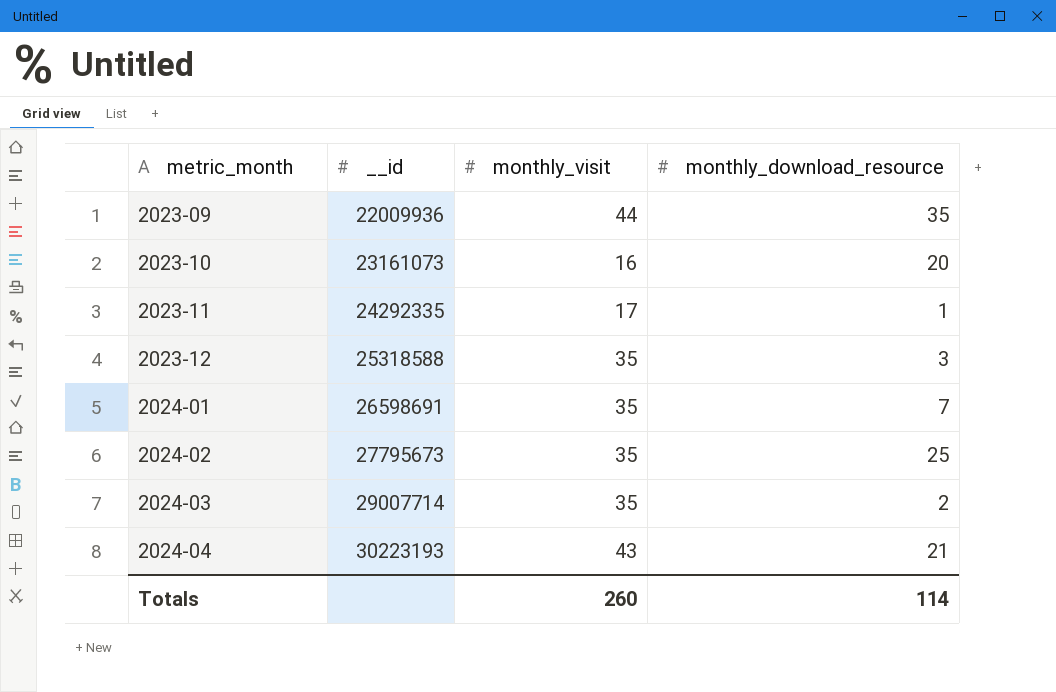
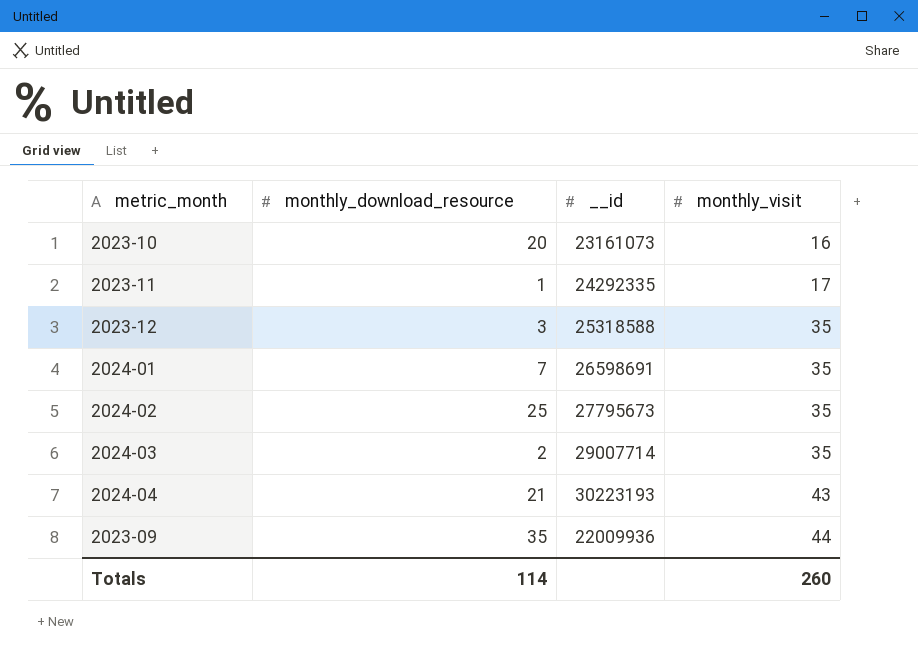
row order: metric_month ascending -> monthly_visit ascending
column monthly_download_resource | position: 4 -> 2

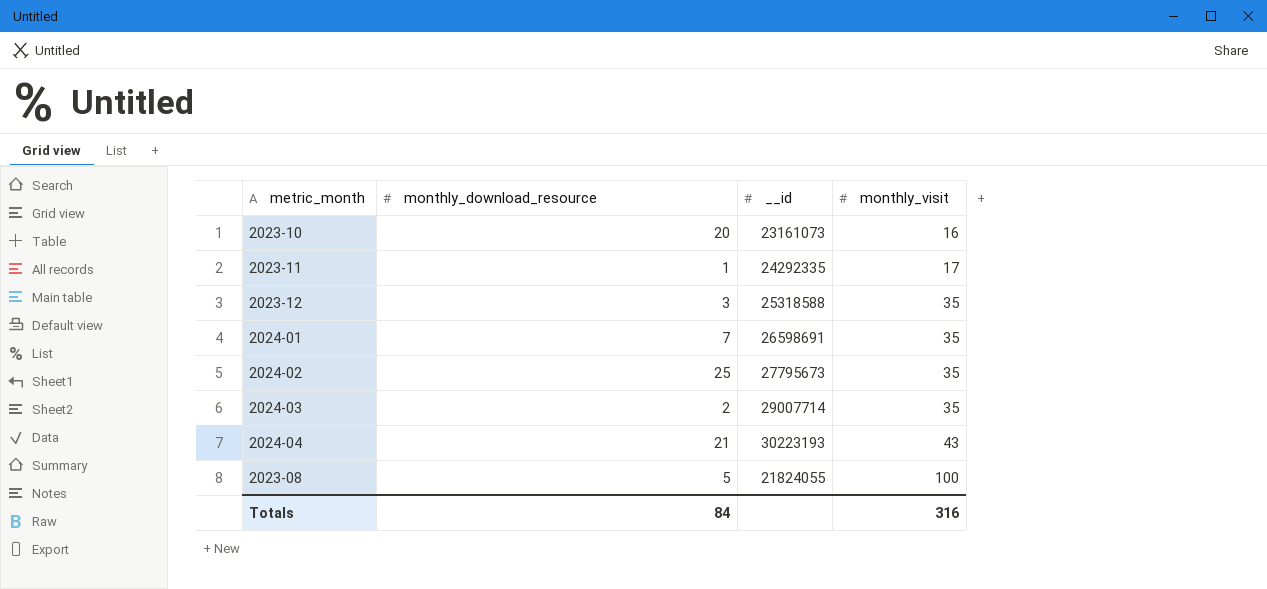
row 2023-09: 35 | 22009936 | 44 -> none
row 2023-08: none -> 5 | 21824055 | 100
Totals | monthly_download_resource: 114 -> 84
Totals | monthly_visit: 260 -> 316

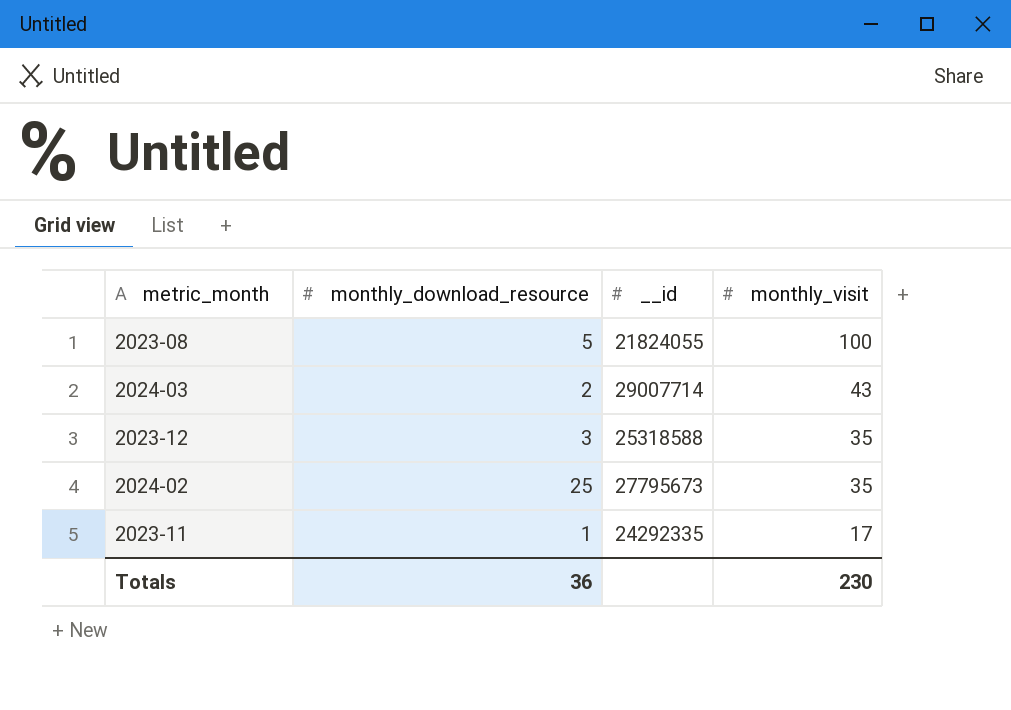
row order: monthly_visit ascending -> monthly_visit descending
row 2023-10: 20 | 23161073 | 16 -> none
row 2024-01: 7 | 26598691 | 35 -> none
row 2024-04: 21 | 30223193 | 43 -> none
2024-03 | monthly_visit: 35 -> 43
Totals | monthly_download_resource: 84 -> 36
Totals | monthly_visit: 316 -> 230

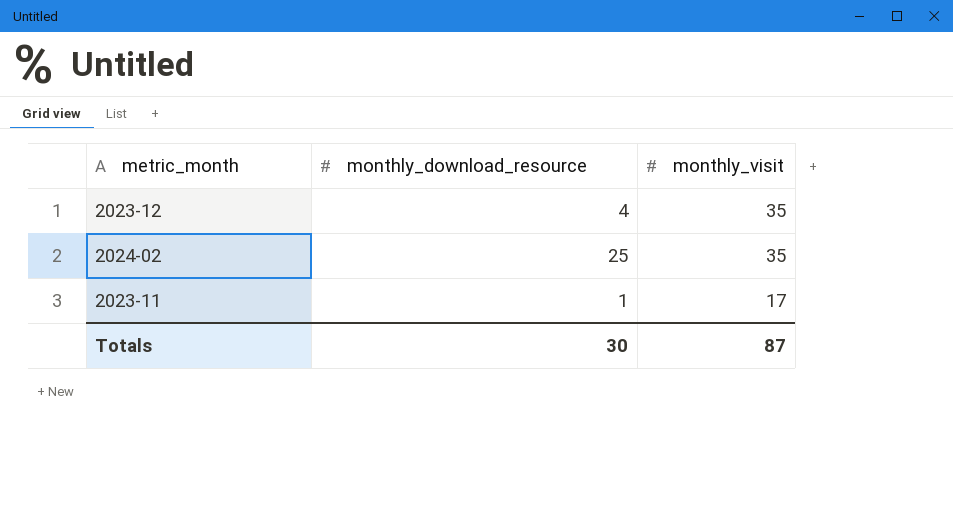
column __id | position: 3 -> none
row 2023-08: 5 | 21824055 | 100 -> none
row 2024-03: 2 | 29007714 | 43 -> none
2023-12 | monthly_download_resource: 3 -> 4
Totals | monthly_download_resource: 36 -> 30
Totals | monthly_visit: 230 -> 87

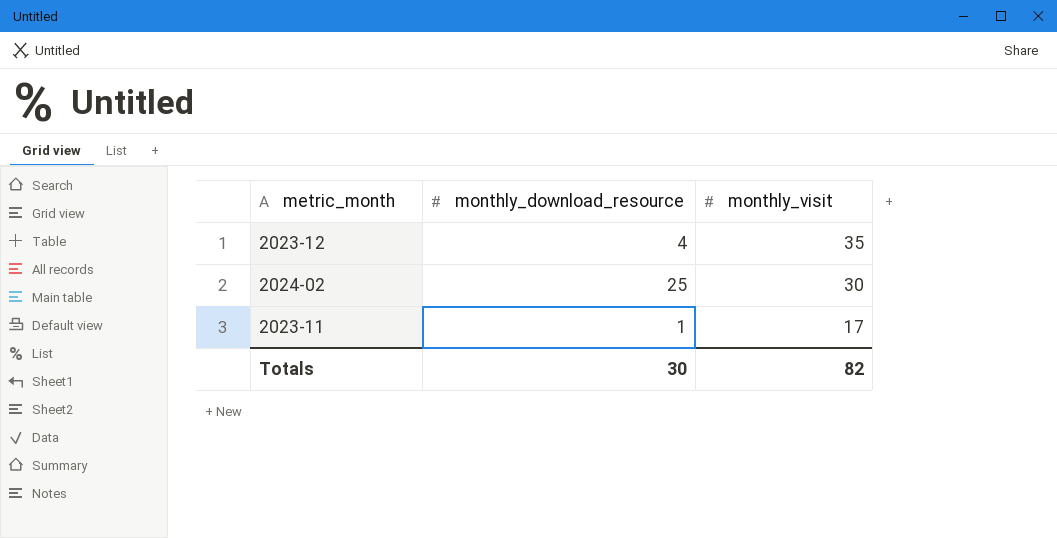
2024-02 | monthly_visit: 35 -> 30
Totals | monthly_visit: 87 -> 82

